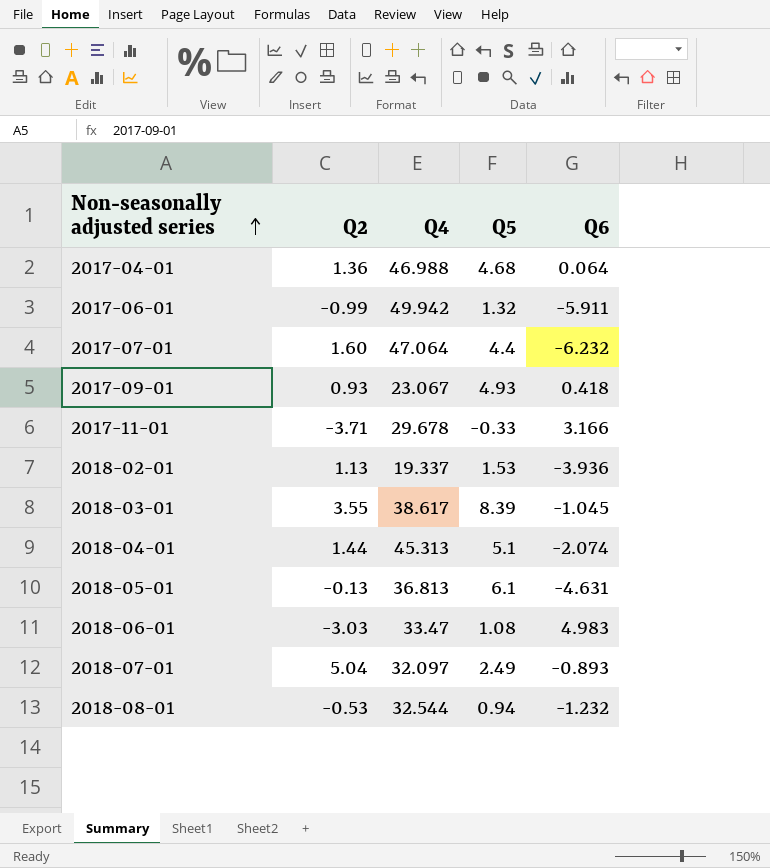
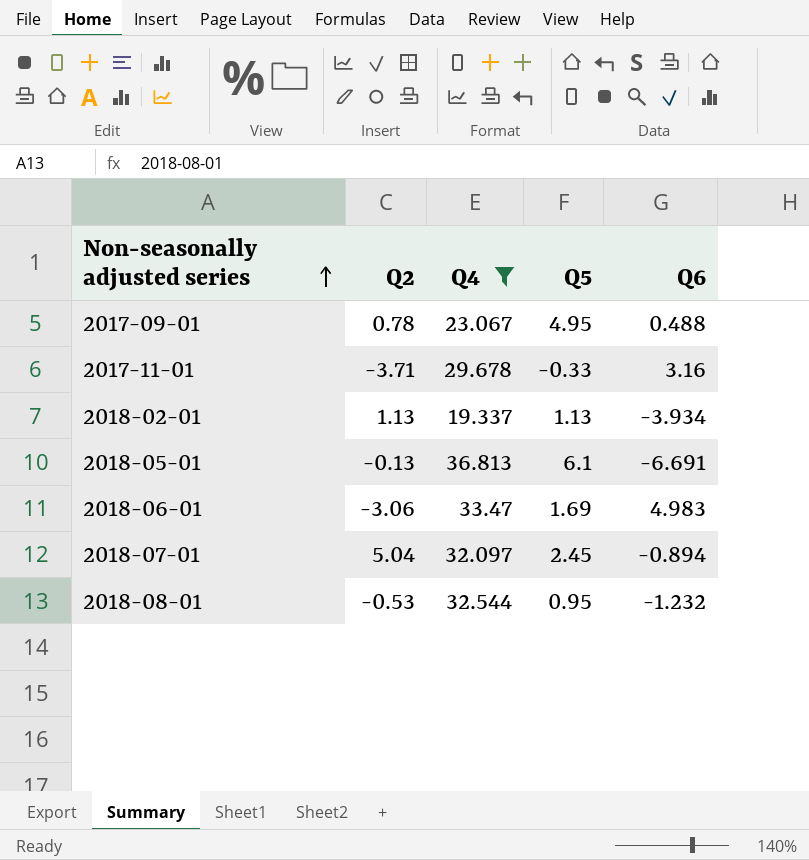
filter: none -> Q4 <= 36.813
2017-09-01 | Q2: 0.93 -> 0.78
2017-09-01 | Q5: 4.93 -> 4.95
2017-09-01 | Q6: 0.418 -> 0.488
2017-11-01 | Q6: 3.166 -> 3.16
2018-02-01 | Q5: 1.53 -> 1.13
2018-02-01 | Q6: -3.936 -> -3.934
2018-05-01 | Q6: -4.631 -> -6.691
2018-06-01 | Q2: -3.03 -> -3.06
2018-06-01 | Q5: 1.08 -> 1.69
2018-07-01 | Q5: 2.49 -> 2.45
2018-07-01 | Q6: -0.893 -> -0.894
2018-08-01 | Q5: 0.94 -> 0.95

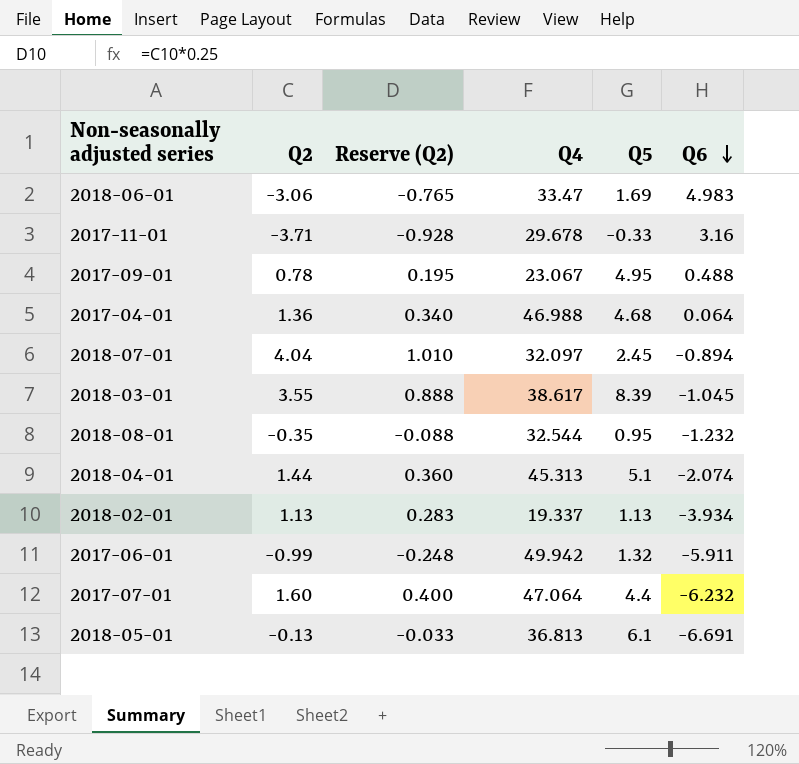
filter: Q4 <= 36.813 -> none
row order: Non-seasonally adjusted series ascending -> Q6 descending
column Reserve (Q2) | formula: none -> [Q2] * 0.25
2018-07-01 | Q2: 5.04 -> 4.04
2018-08-01 | Q2: -0.53 -> -0.35

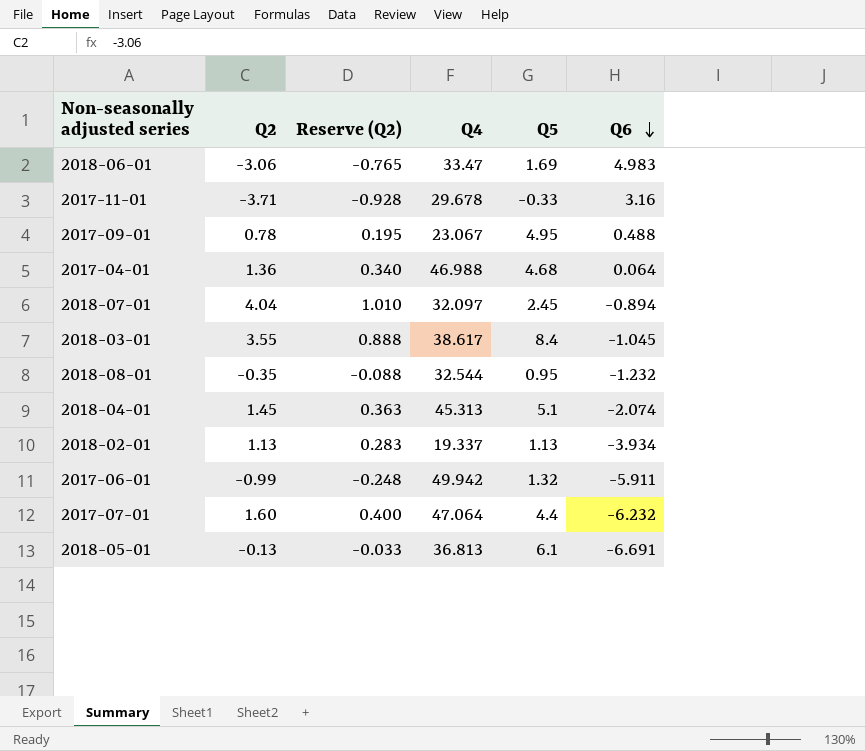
2018-03-01 | Q5: 8.39 -> 8.4
2018-04-01 | Q2: 1.44 -> 1.45
2018-04-01 | Reserve (Q2): 0.360 -> 0.363

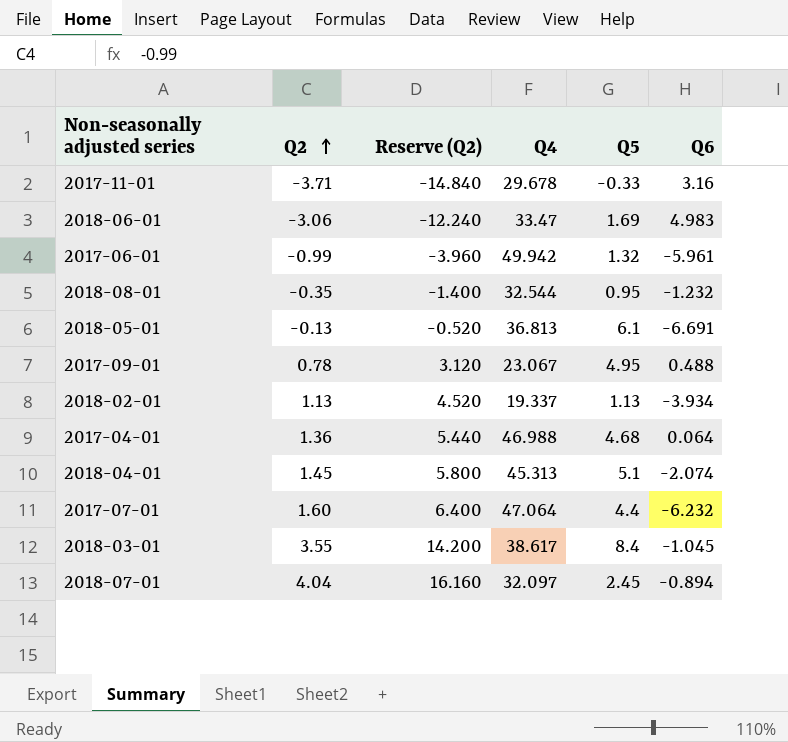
row order: Q6 descending -> Q2 ascending
column Reserve (Q2) | formula: [Q2] * 0.25 -> [Q2] * 4
2017-06-01 | Q6: -5.911 -> -5.961

